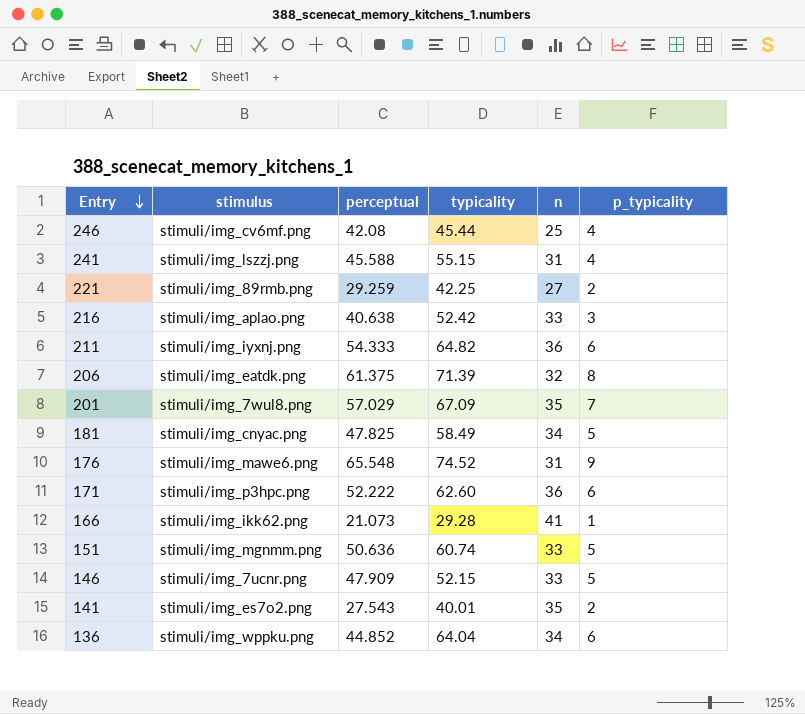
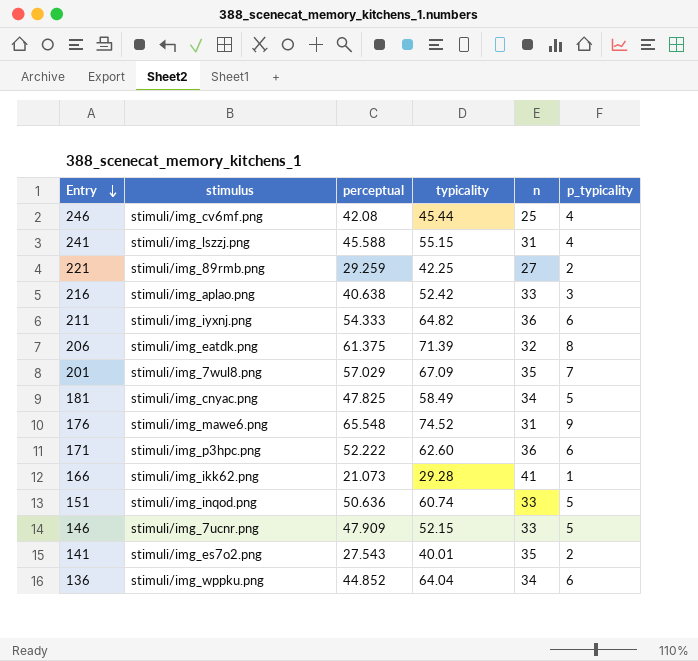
151 | stimulus: stimuli/img_mgnmm.png -> stimuli/img_inqod.png

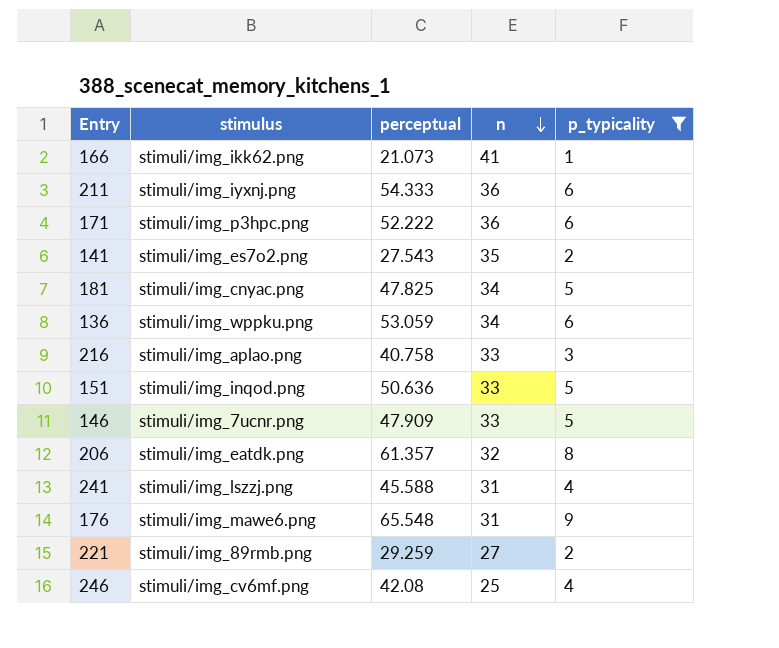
filter: none -> p_typicality != 7
row order: Entry descending -> n descending
column typicality | position: 4 -> none
136 | perceptual: 44.852 -> 53.059
216 | perceptual: 40.638 -> 40.758
206 | perceptual: 61.375 -> 61.357

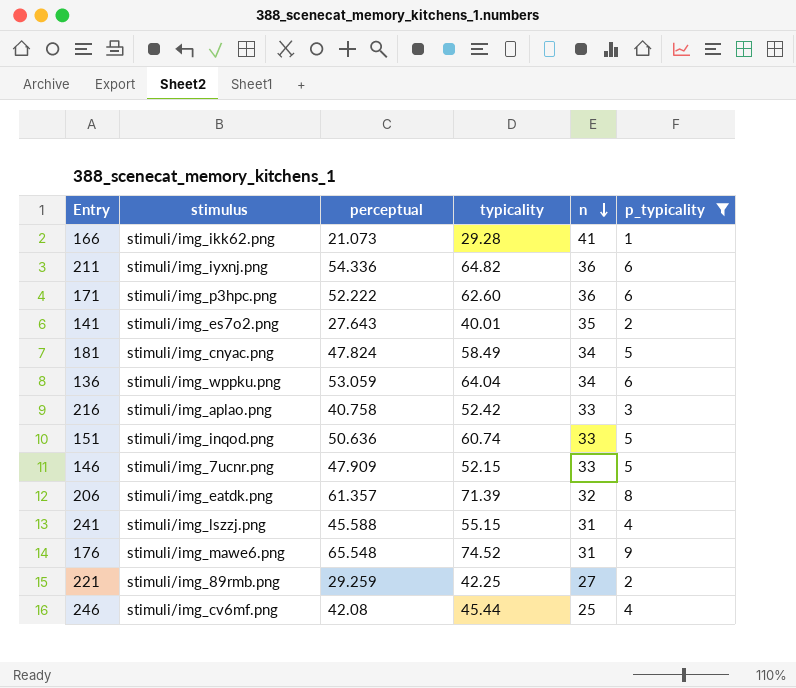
column typicality | position: none -> 4
211 | perceptual: 54.333 -> 54.336
141 | perceptual: 27.543 -> 27.643
181 | perceptual: 47.825 -> 47.824

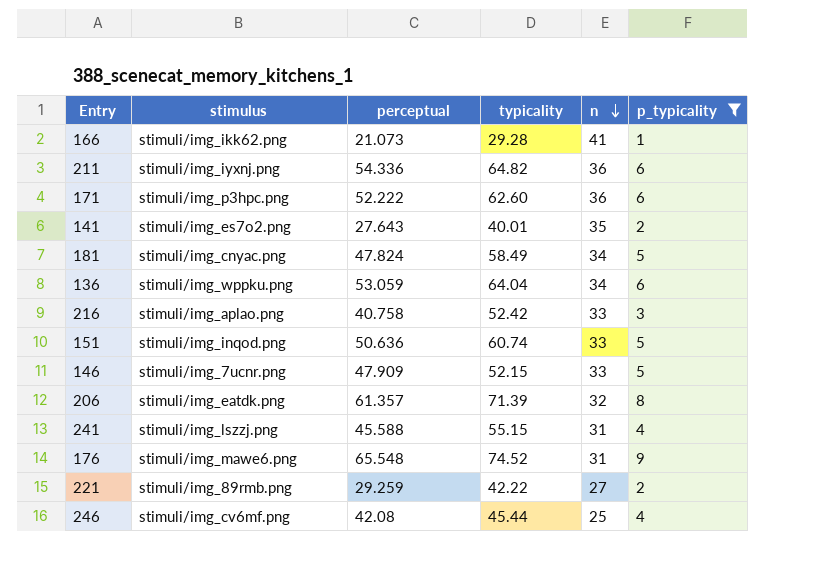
221 | typicality: 42.25 -> 42.22

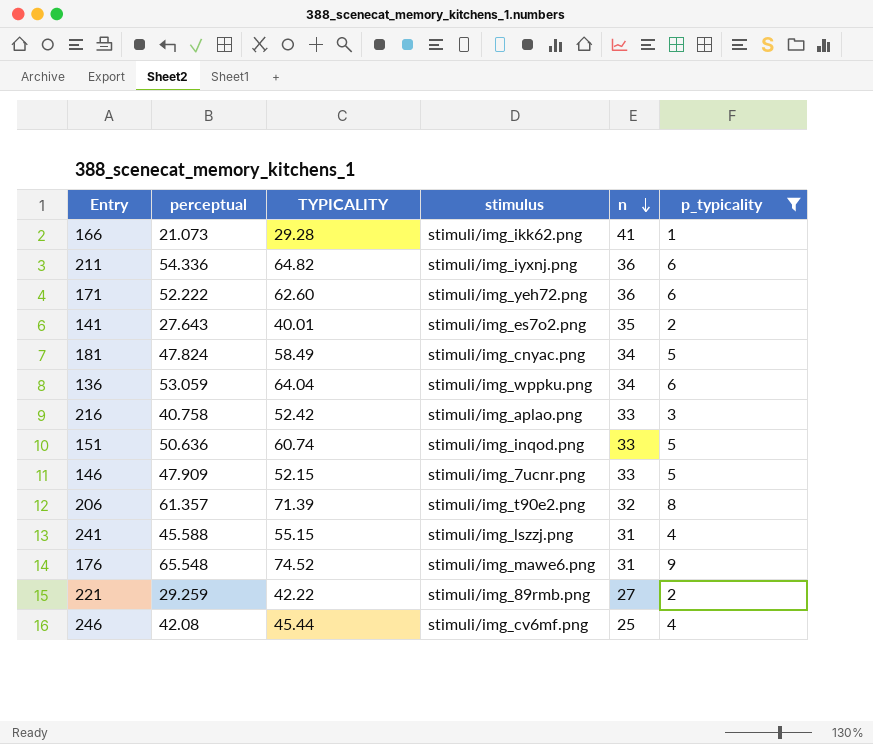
column name: typicality -> TYPICALITY
column stimulus | position: 2 -> 4
171 | stimulus: stimuli/img_p3hpc.png -> stimuli/img_yeh72.png
206 | stimulus: stimuli/img_eatdk.png -> stimuli/img_t90e2.png

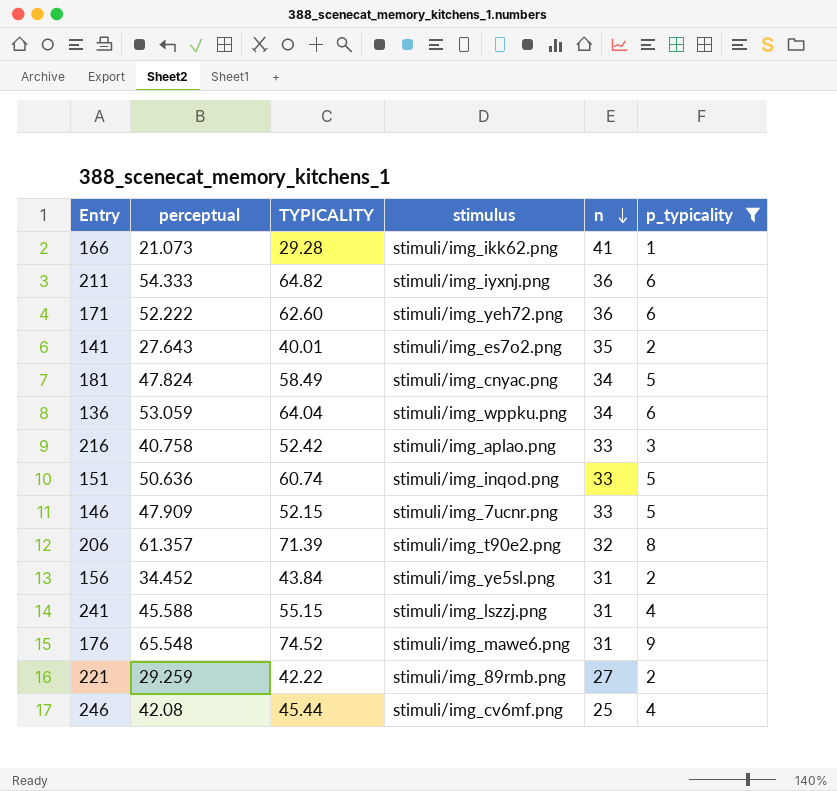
211 | perceptual: 54.336 -> 54.333
row 156: none -> 34.452 | 43.84 | stimuli/img_ye5sl.png | 31 | 2

